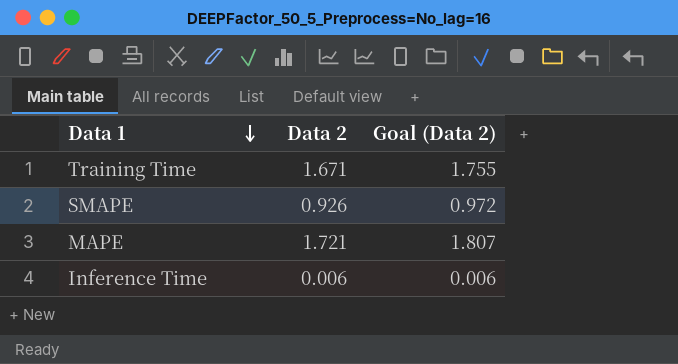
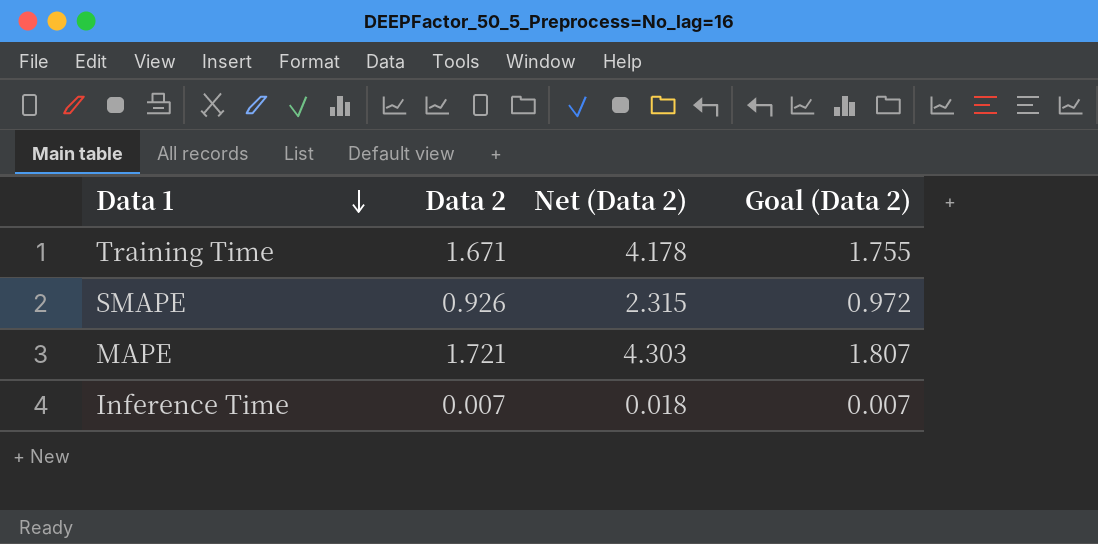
column Net (Data 2) | formula: none -> [Data 2] * 2.5
Inference Time | Data 2: 0.006 -> 0.007
Inference Time | Goal (Data 2): 0.006 -> 0.007

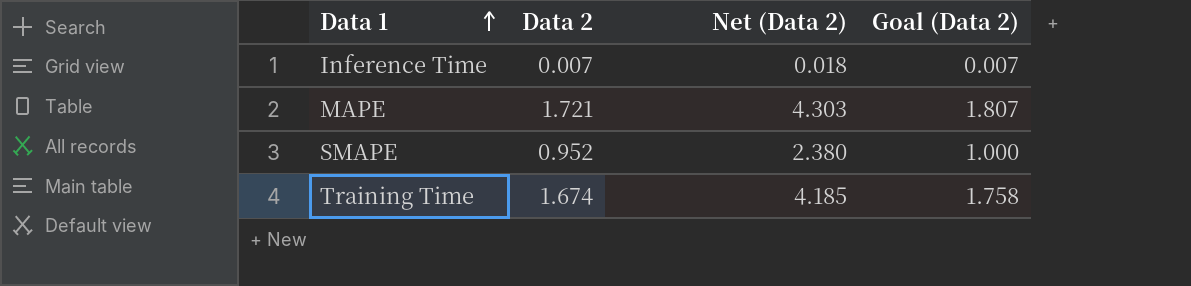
row order: Data 1 descending -> Data 1 ascending
SMAPE | Data 2: 0.926 -> 0.952
SMAPE | Net (Data 2): 2.315 -> 2.380
SMAPE | Goal (Data 2): 0.972 -> 1.000
Training Time | Data 2: 1.671 -> 1.674
Training Time | Net (Data 2): 4.178 -> 4.185
Training Time | Goal (Data 2): 1.755 -> 1.758

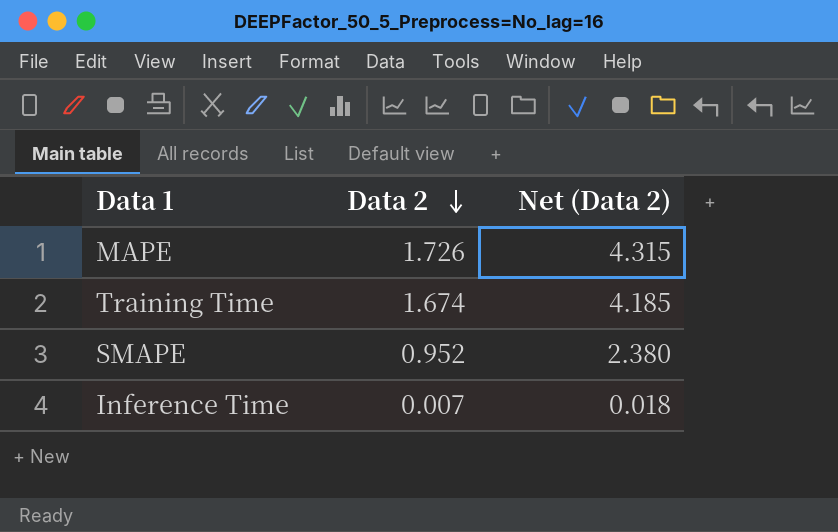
row order: Data 1 ascending -> Data 2 descending
column Goal (Data 2) | formula: [Data 2] * 1.05 -> none
MAPE | Data 2: 1.721 -> 1.726
MAPE | Net (Data 2): 4.303 -> 4.315

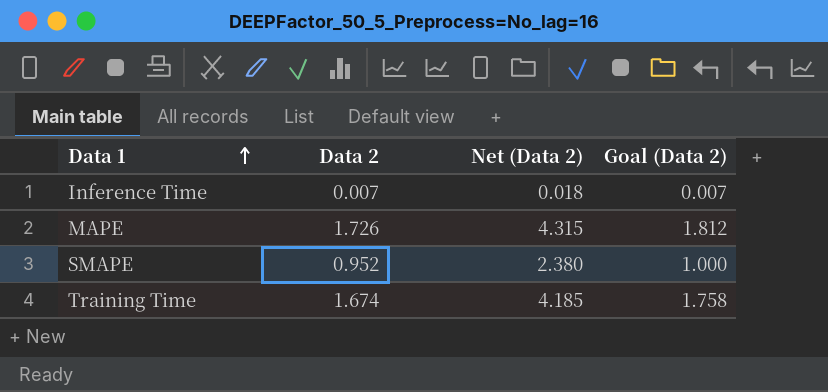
row order: Data 2 descending -> Data 1 ascending
column Goal (Data 2) | formula: none -> [Data 2] * 1.05

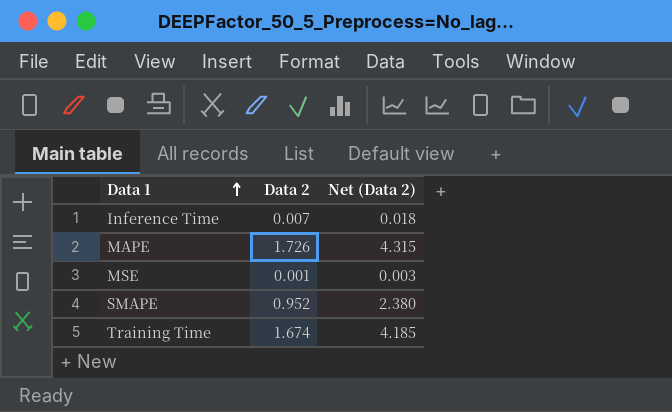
column Goal (Data 2) | formula: [Data 2] * 1.05 -> none
row MSE: none -> 0.001 | 0.003

